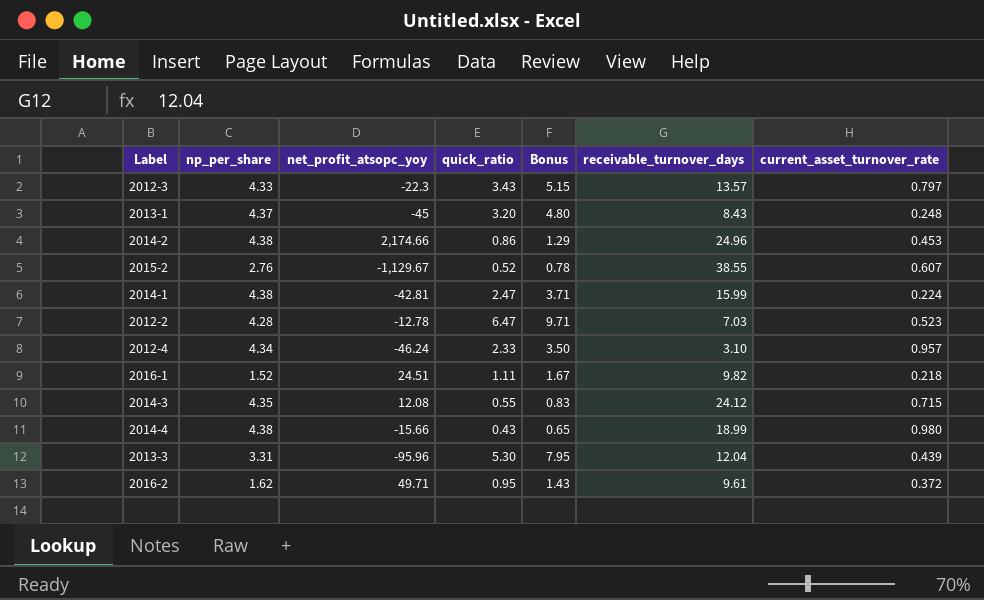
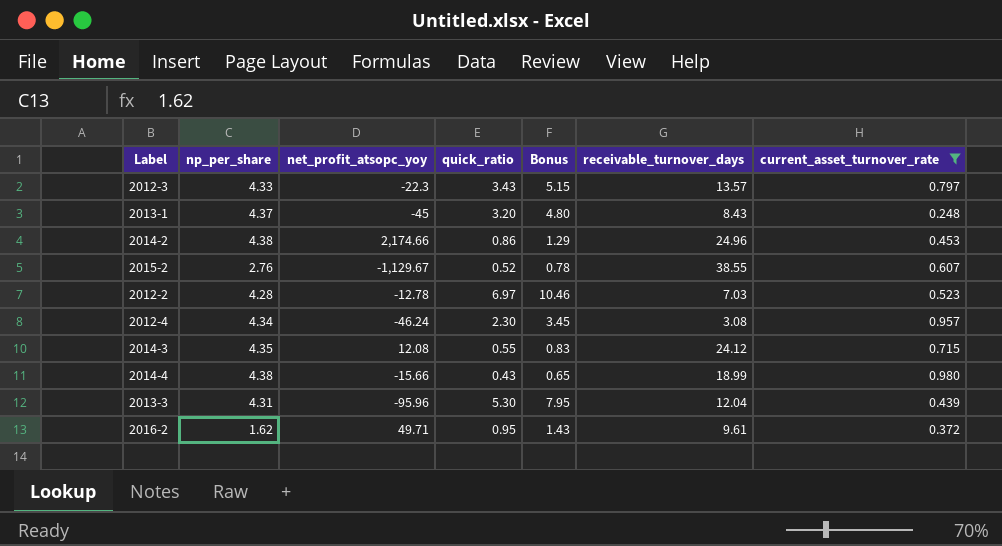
filter: none -> current_asset_turnover_rate >= 0.248
2012-2 | quick_ratio: 6.47 -> 6.97
2012-2 | Bonus: 9.71 -> 10.46
2012-4 | quick_ratio: 2.33 -> 2.30
2012-4 | Bonus: 3.50 -> 3.45
2012-4 | receivable_turnover_days: 3.10 -> 3.08
2013-3 | np_per_share: 3.31 -> 4.31

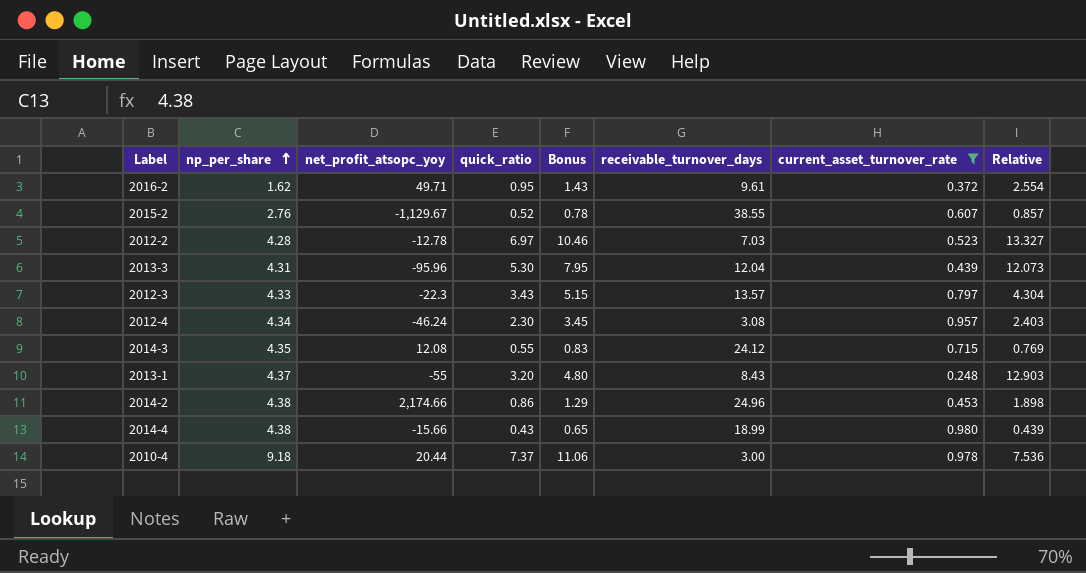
row order: none -> np_per_share ascending
column Relative | formula: none -> [quick_ratio] / [current_asset_turnover_rate]
2013-1 | net_profit_atsopc_yoy: -45 -> -55
row 2010-4: none -> 9.18 | 20.44 | 7.37 | 11.06 | 3.00 | 0.978 | 7.536

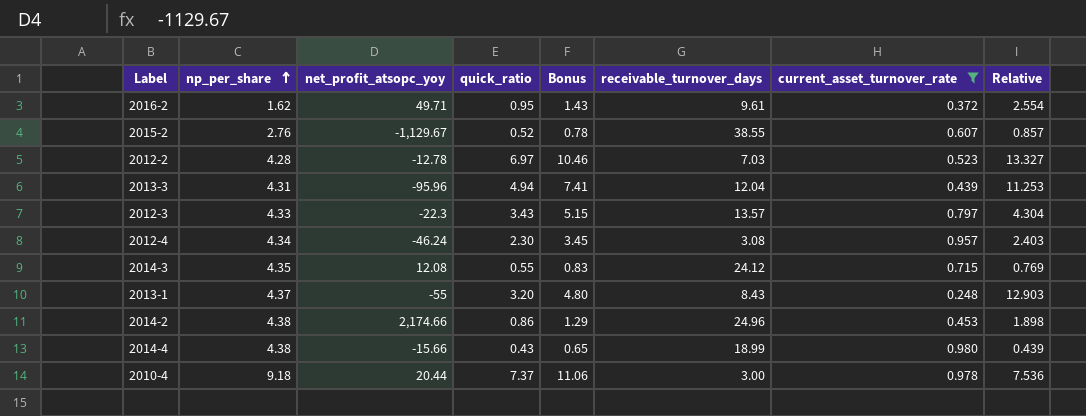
2013-3 | quick_ratio: 5.30 -> 4.94
2013-3 | Bonus: 7.95 -> 7.41
2013-3 | Relative: 12.073 -> 11.253

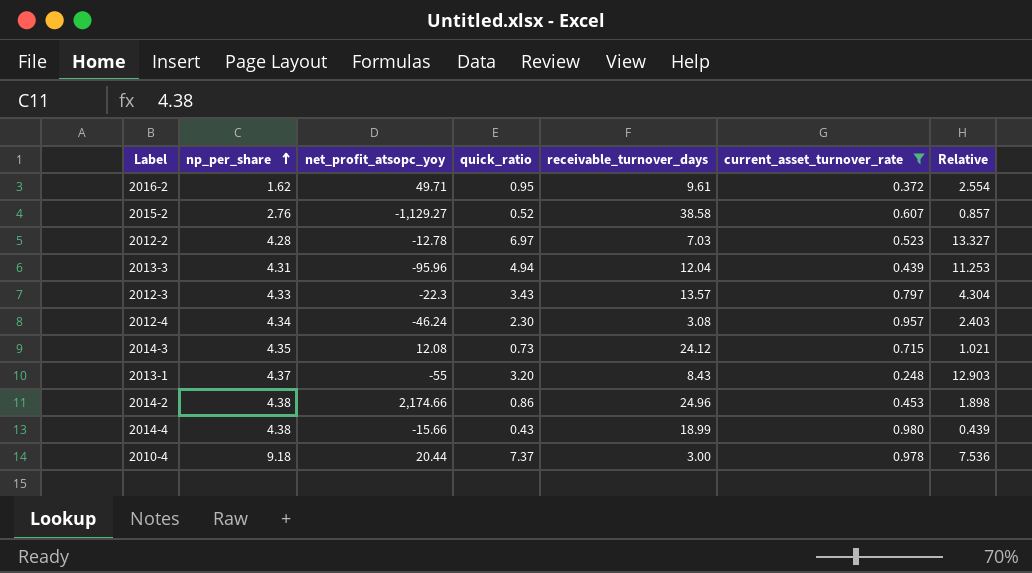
column Bonus | formula: [quick_ratio] * 1.5 -> none
2015-2 | net_profit_atsopc_yoy: -1,129.67 -> -1,129.27
2015-2 | receivable_turnover_days: 38.55 -> 38.58
2014-3 | quick_ratio: 0.55 -> 0.73
2014-3 | Relative: 0.769 -> 1.021

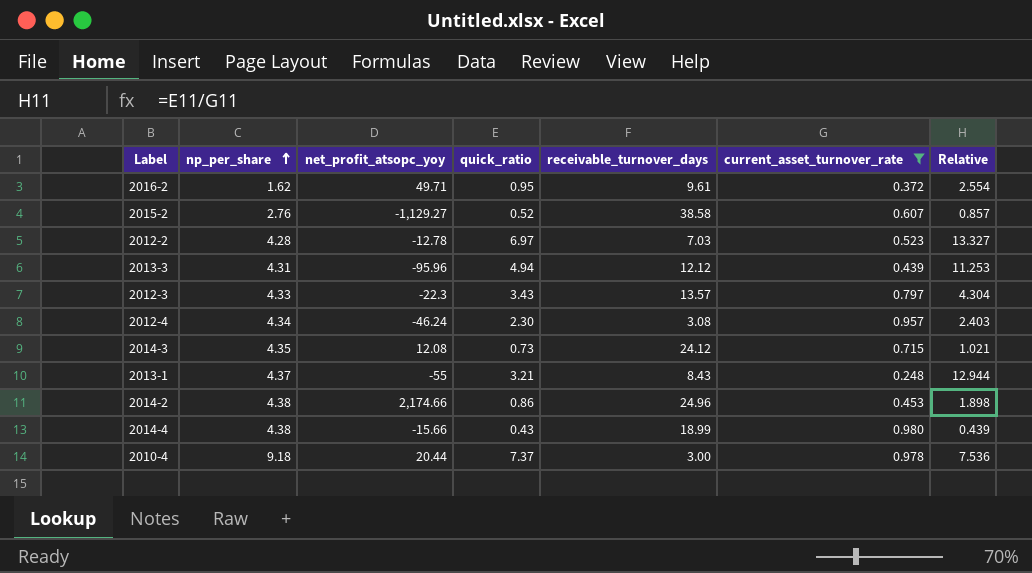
2013-3 | receivable_turnover_days: 12.04 -> 12.12
2013-1 | quick_ratio: 3.20 -> 3.21
2013-1 | Relative: 12.903 -> 12.944

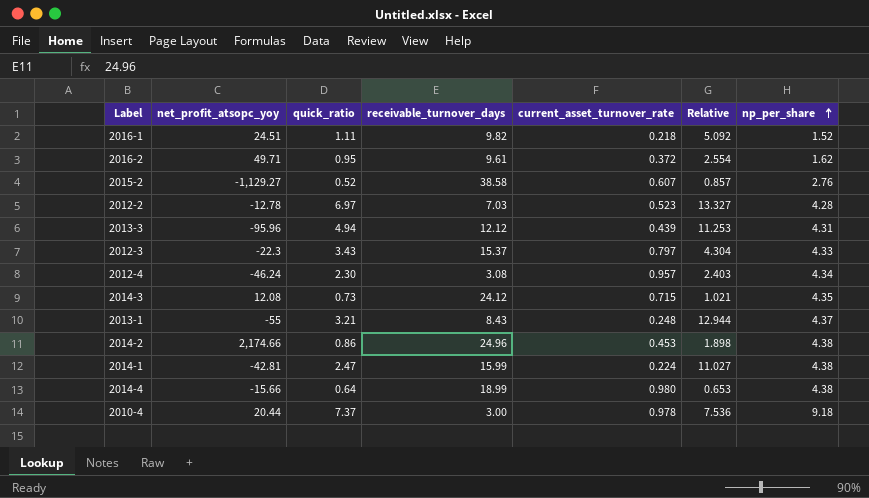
filter: current_asset_turnover_rate >= 0.248 -> none
column np_per_share | position: 2 -> 7
2012-3 | receivable_turnover_days: 13.57 -> 15.37
2014-4 | quick_ratio: 0.43 -> 0.64
2014-4 | Relative: 0.439 -> 0.653

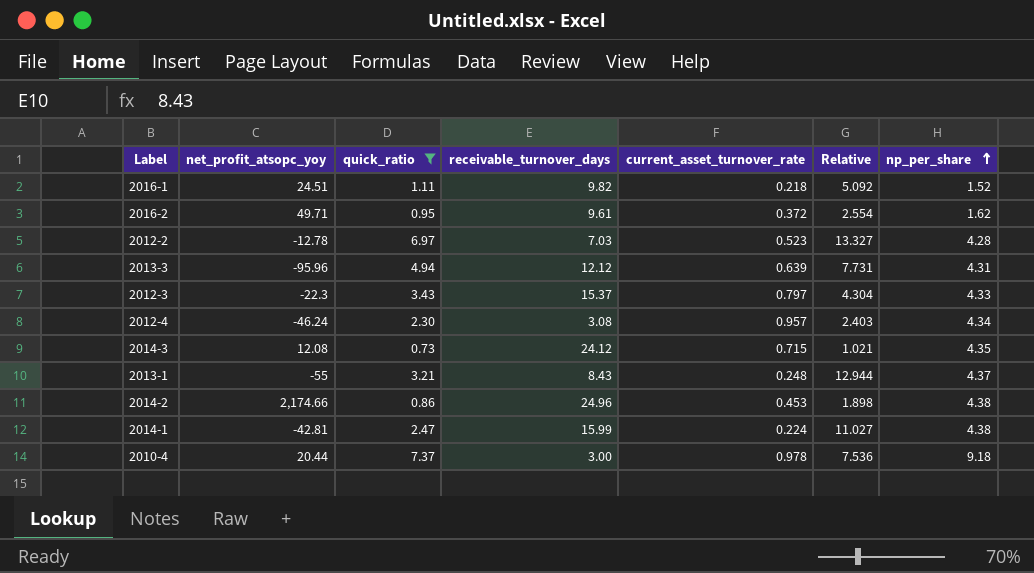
filter: none -> quick_ratio >= 0.73
2013-3 | current_asset_turnover_rate: 0.439 -> 0.639
2013-3 | Relative: 11.253 -> 7.731

